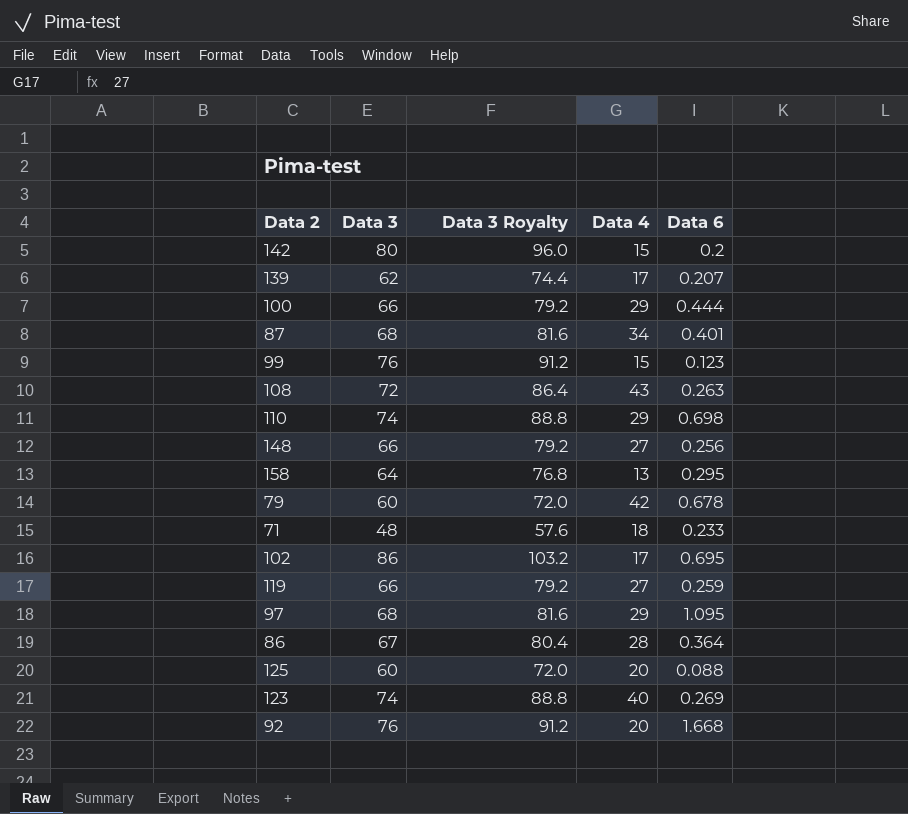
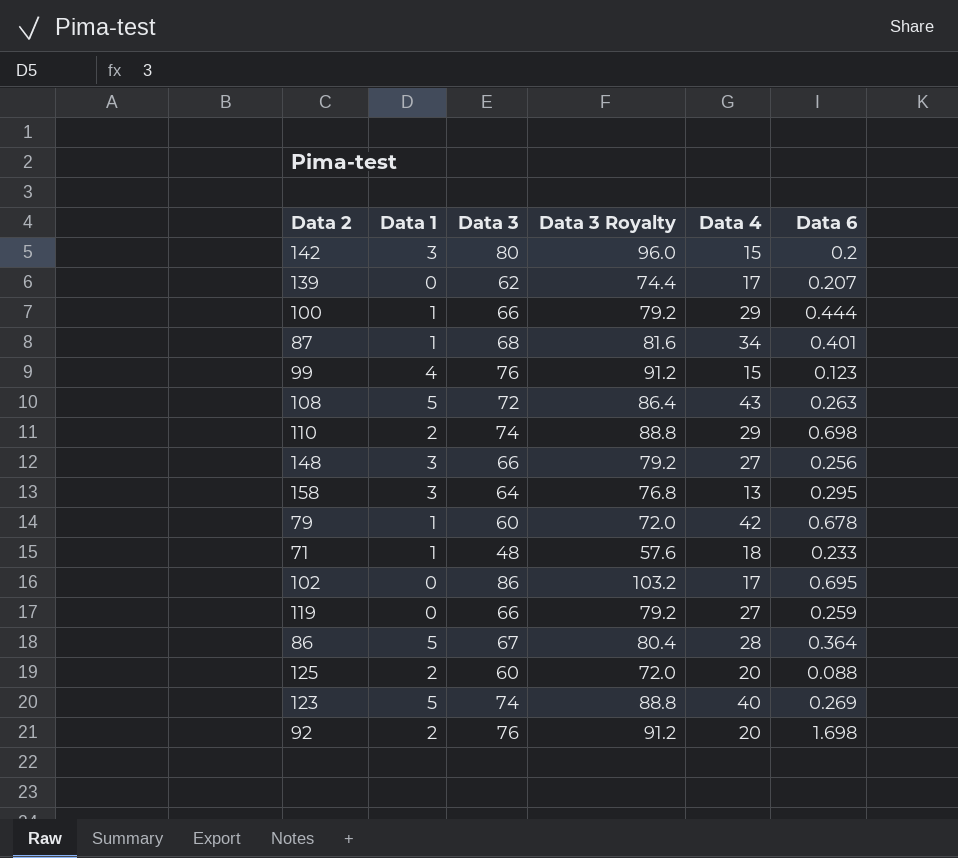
column Data 1 | position: none -> 2
row 97: 68 | 81.6 | 29 | 1.095 -> none
92 | Data 6: 1.668 -> 1.698

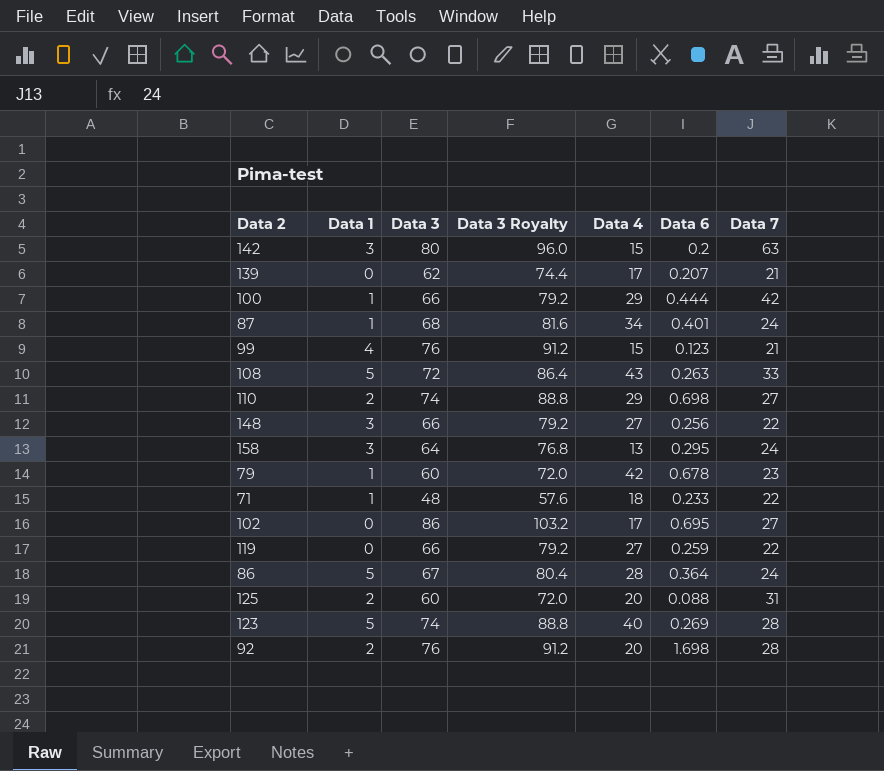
column Data 7 | position: none -> 7

